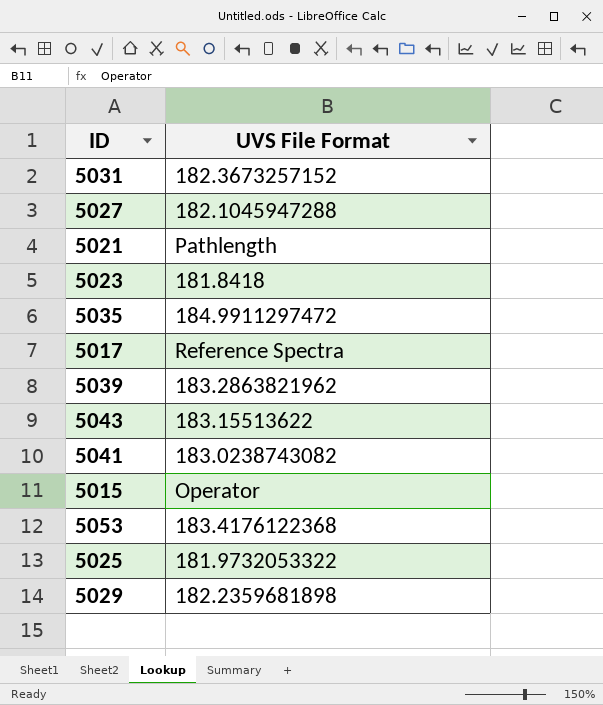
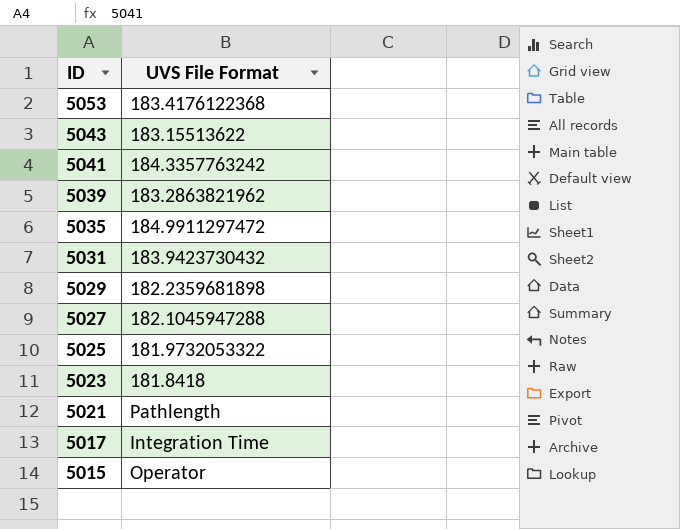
row order: none -> ID descending
5041 | UVS File Format: 183.0238743082 -> 184.3357763242
5031 | UVS File Format: 182.3673257152 -> 183.9423730432
5017 | UVS File Format: Reference Spectra -> Integration Time

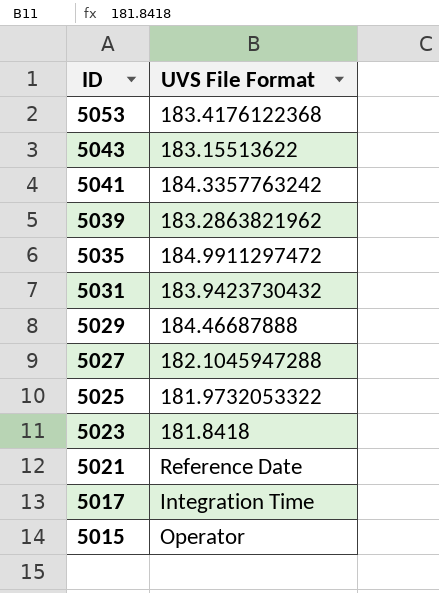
5029 | UVS File Format: 182.2359681898 -> 184.46687888
5021 | UVS File Format: Pathlength -> Reference Date

